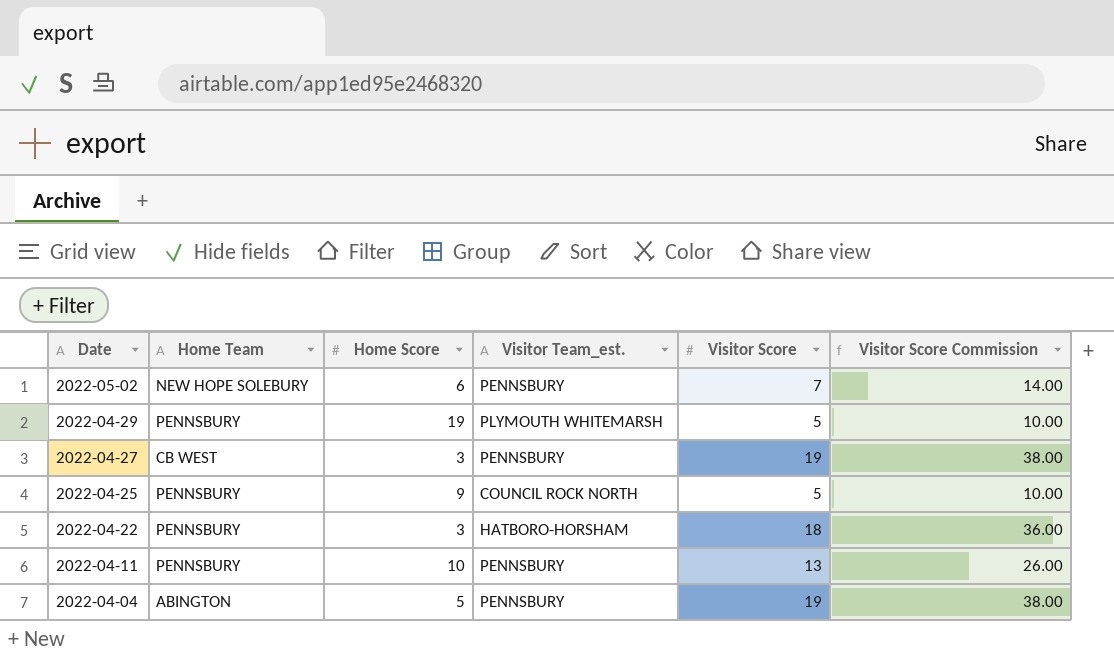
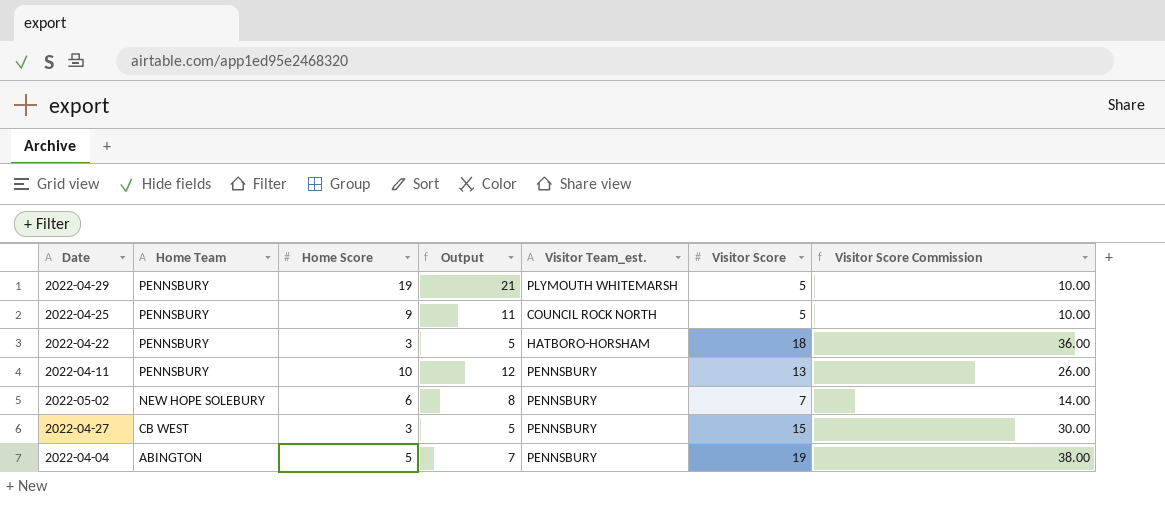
row order: Date descending -> Home Team descending
column Output | formula: none -> [Home Score] + 2
2022-04-27 | Visitor Score: 19 -> 15
2022-04-27 | Visitor Score Commission: 38.00 -> 30.00

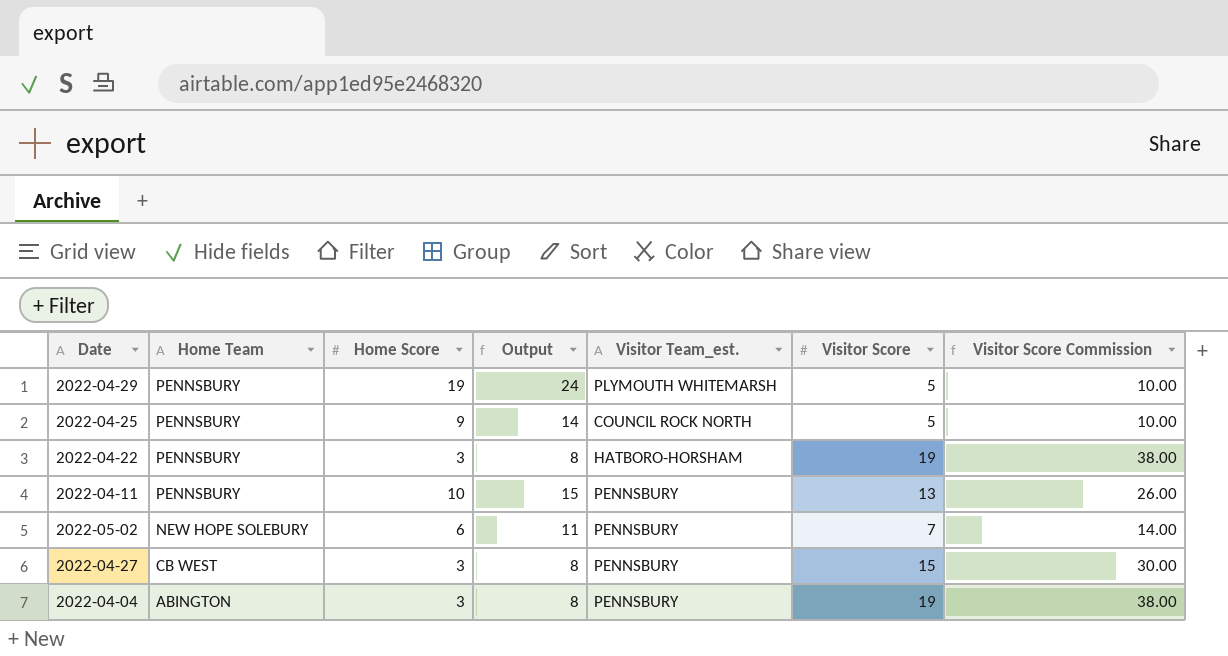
column Output | formula: [Home Score] + 2 -> [Home Score] + 5
2022-04-22 | Visitor Score: 18 -> 19
2022-04-22 | Visitor Score Commission: 36.00 -> 38.00
2022-04-04 | Home Score: 5 -> 3

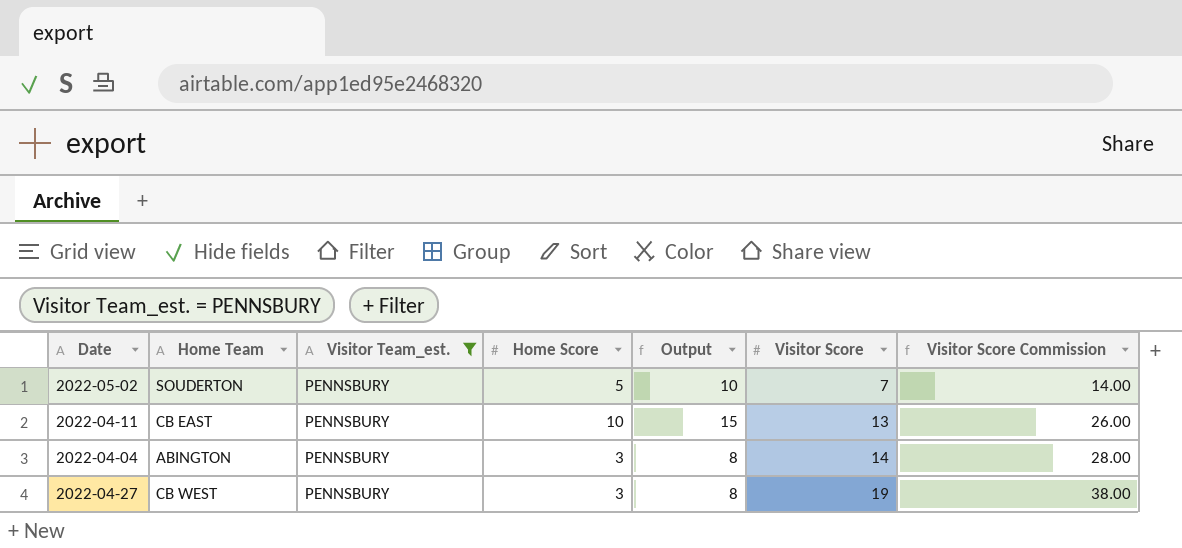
filter: none -> Visitor Team_est. = PENNSBURY
row order: Home Team descending -> Visitor Score ascending
column Visitor Team_est. | position: 5 -> 3
2022-05-02 | Home Team: NEW HOPE SOLEBURY -> SOUDERTON
2022-05-02 | Home Score: 6 -> 5
2022-05-02 | Output: 11 -> 10
2022-04-11 | Home Team: PENNSBURY -> CB EAST
2022-04-04 | Visitor Score: 19 -> 14
2022-04-04 | Visitor Score Commission: 38.00 -> 28.00
2022-04-27 | Visitor Score: 15 -> 19
2022-04-27 | Visitor Score Commission: 30.00 -> 38.00

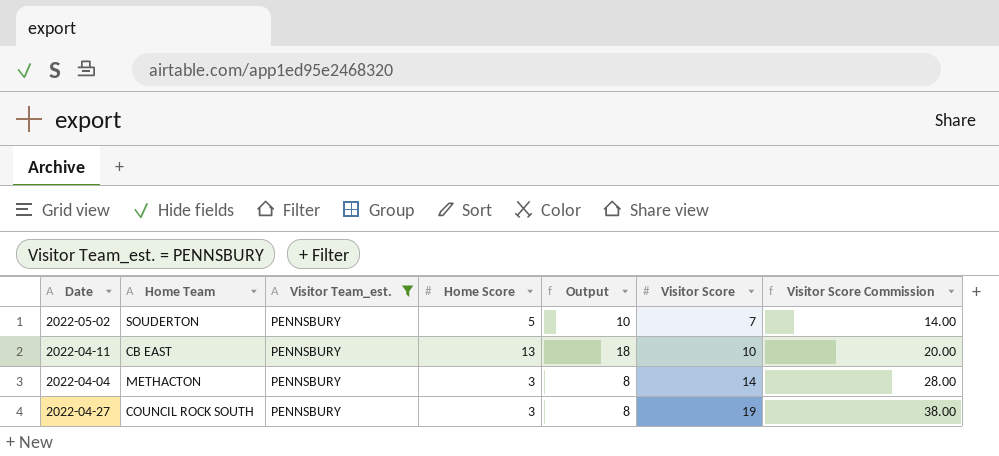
2022-04-11 | Home Score: 10 -> 13
2022-04-11 | Output: 15 -> 18
2022-04-11 | Visitor Score: 13 -> 10
2022-04-11 | Visitor Score Commission: 26.00 -> 20.00
2022-04-04 | Home Team: ABINGTON -> METHACTON
2022-04-27 | Home Team: CB WEST -> COUNCIL ROCK SOUTH

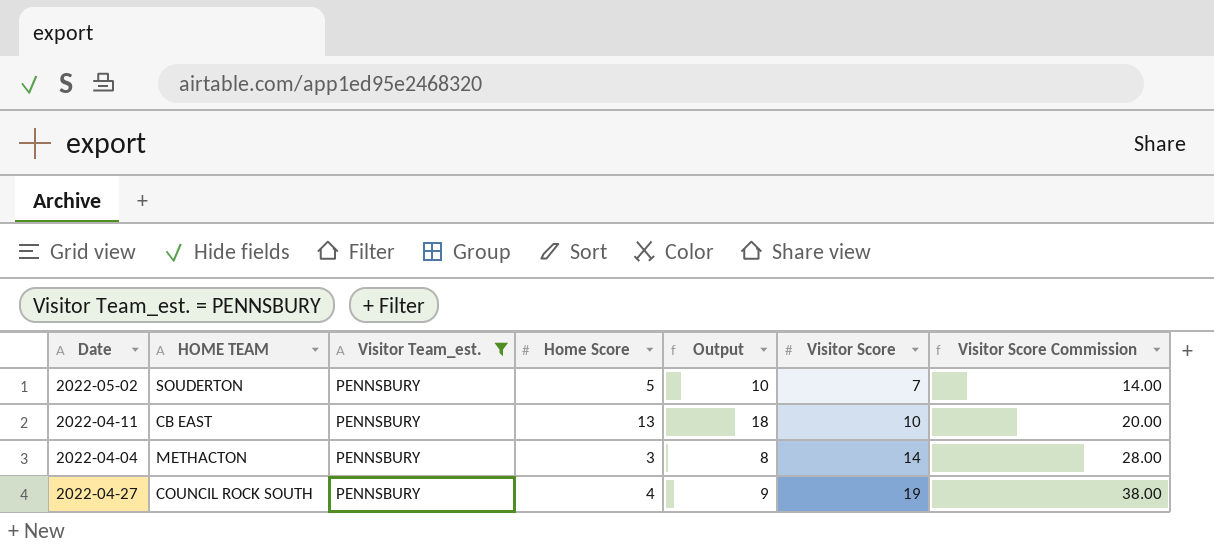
column name: Home Team -> HOME TEAM
2022-04-27 | Home Score: 3 -> 4
2022-04-27 | Output: 8 -> 9

